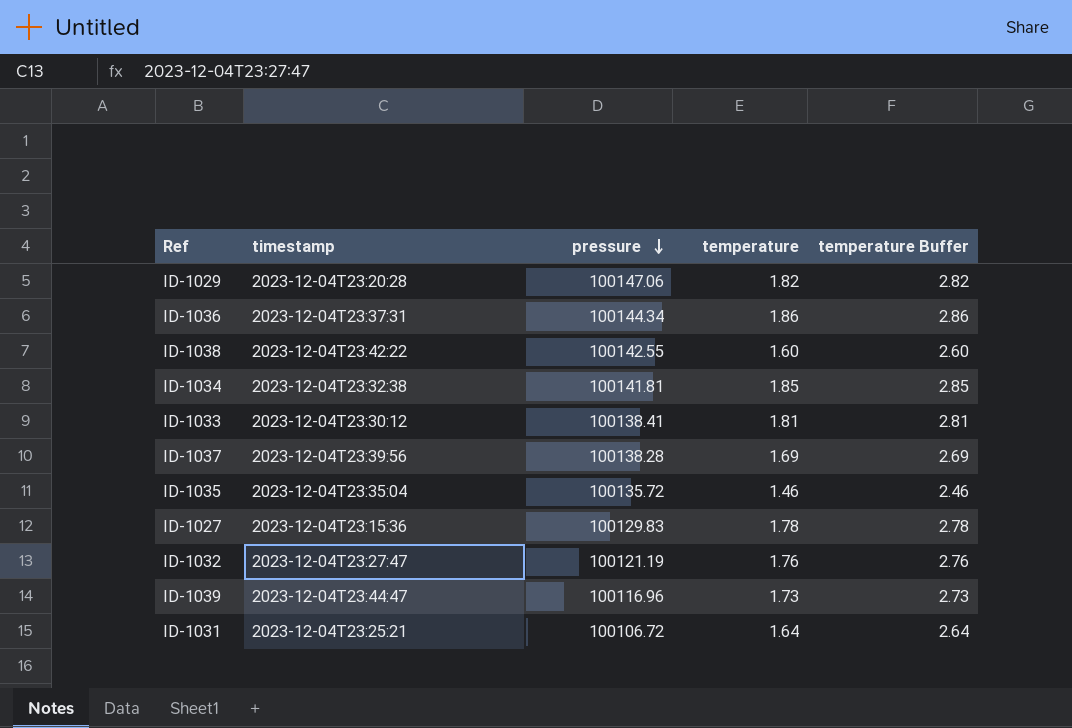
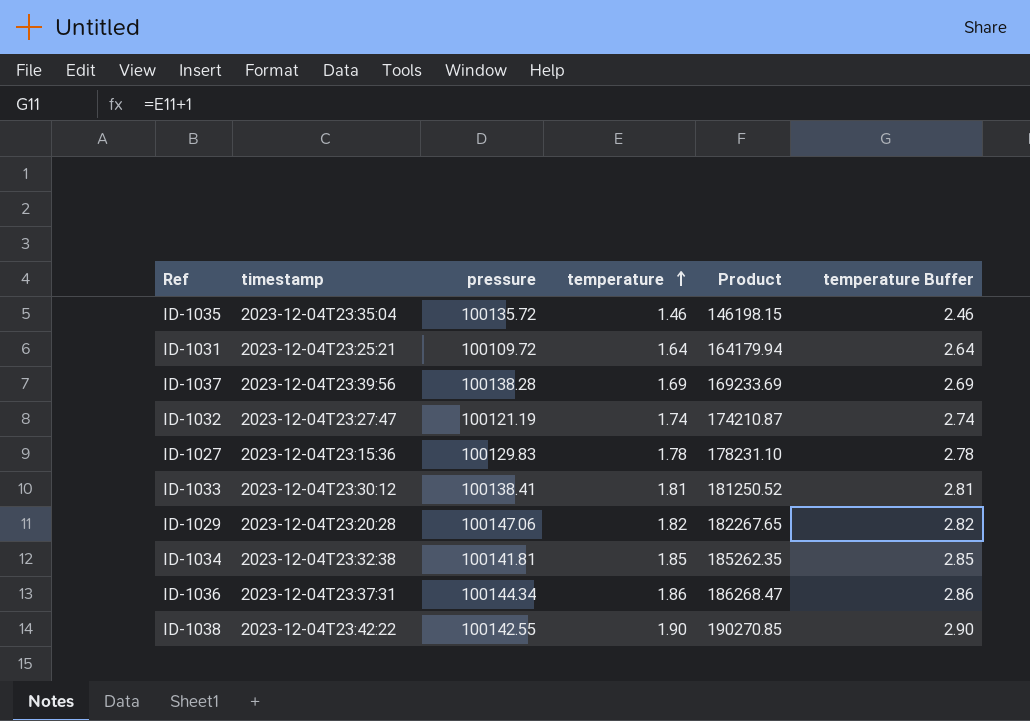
row order: pressure descending -> temperature ascending
column Product | formula: none -> [pressure] * [temperature]
row ID-1039: 2023-12-04T23:44:47 | 100116.96 | 1.73 | 2.73 -> none
ID-1031 | pressure: 100106.72 -> 100109.72
ID-1032 | temperature: 1.76 -> 1.74
ID-1032 | temperature Buffer: 2.76 -> 2.74
ID-1038 | temperature: 1.60 -> 1.90
ID-1038 | temperature Buffer: 2.60 -> 2.90

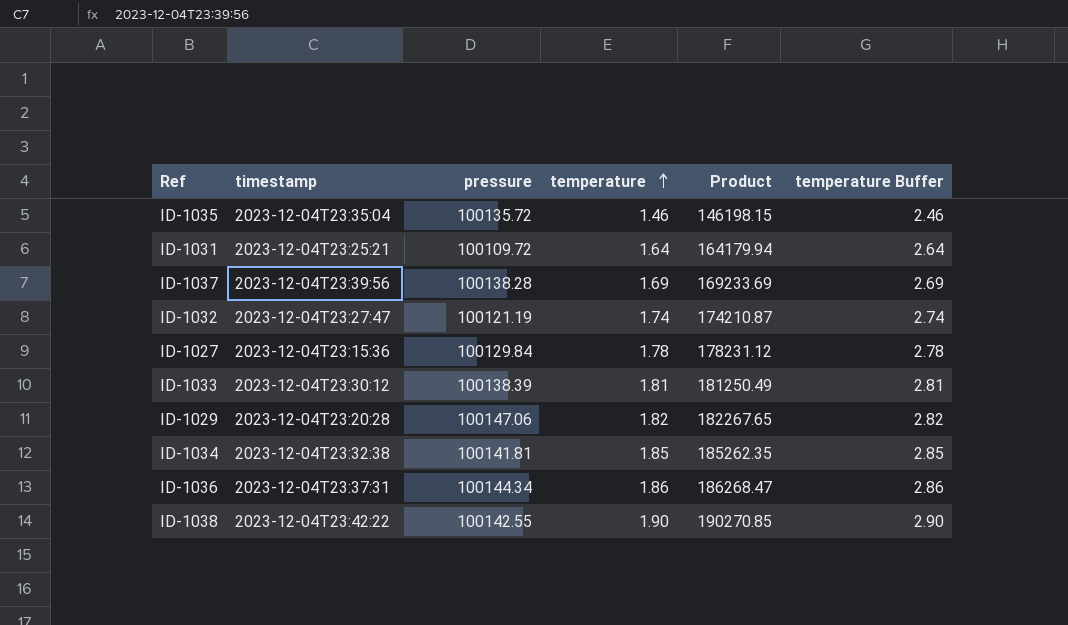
ID-1027 | pressure: 100129.83 -> 100129.84
ID-1027 | Product: 178231.10 -> 178231.12
ID-1033 | pressure: 100138.41 -> 100138.39
ID-1033 | Product: 181250.52 -> 181250.49

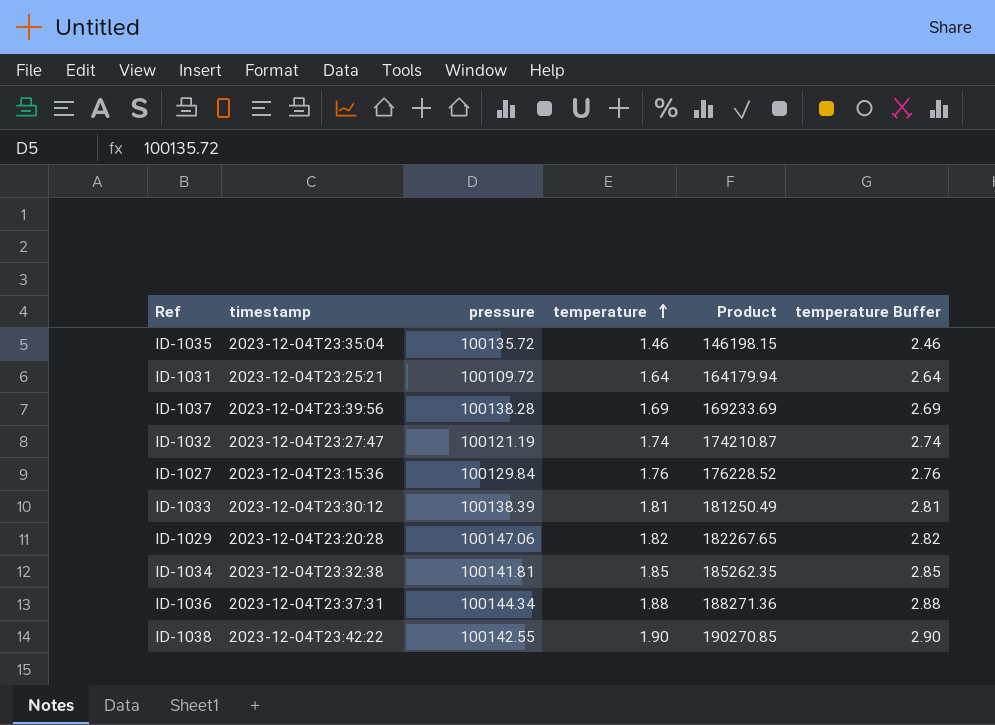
ID-1027 | temperature: 1.78 -> 1.76
ID-1027 | Product: 178231.12 -> 176228.52
ID-1027 | temperature Buffer: 2.78 -> 2.76
ID-1036 | temperature: 1.86 -> 1.88
ID-1036 | Product: 186268.47 -> 188271.36
ID-1036 | temperature Buffer: 2.86 -> 2.88

